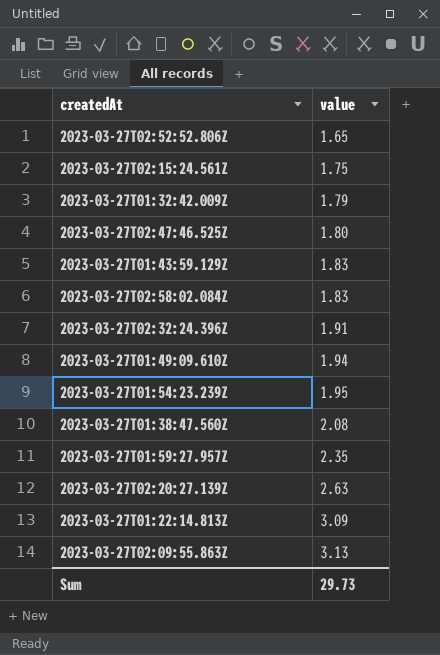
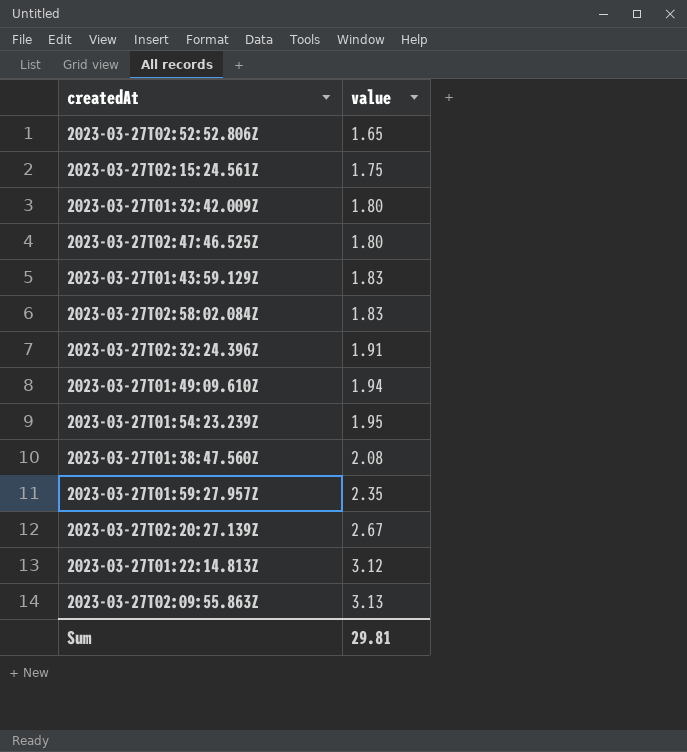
2023-03-27T01:32:42.009Z | value: 1.79 -> 1.80
2023-03-27T02:20:27.139Z | value: 2.63 -> 2.67
2023-03-27T01:22:14.813Z | value: 3.09 -> 3.12
Sum | value: 29.73 -> 29.81

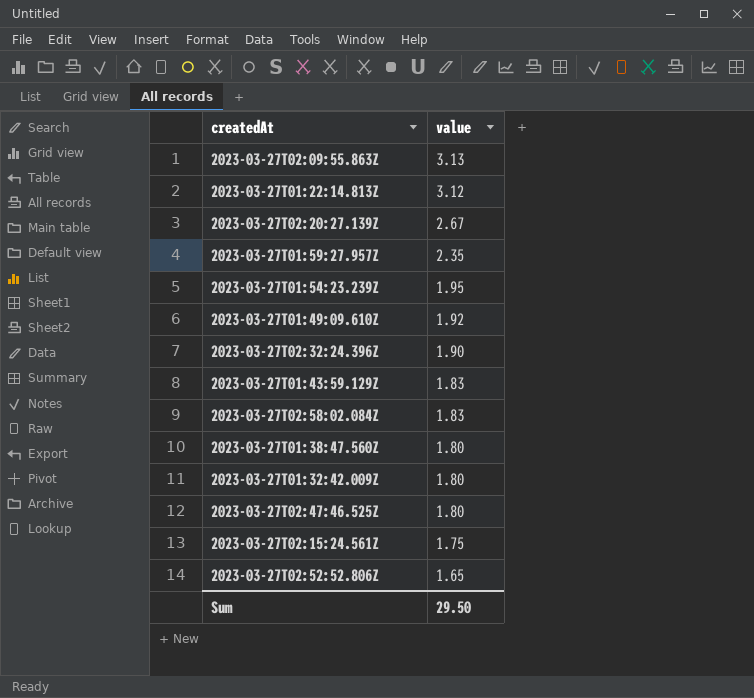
row order: value ascending -> value descending
2023-03-27T01:49:09.610Z | value: 1.94 -> 1.92
2023-03-27T02:32:24.396Z | value: 1.91 -> 1.90
2023-03-27T01:38:47.560Z | value: 2.08 -> 1.80
Sum | value: 29.81 -> 29.50

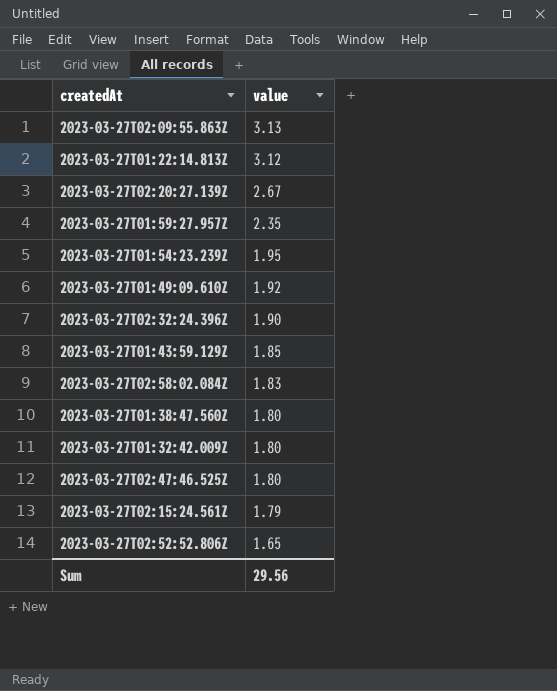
2023-03-27T01:43:59.129Z | value: 1.83 -> 1.85
2023-03-27T02:15:24.561Z | value: 1.75 -> 1.79
Sum | value: 29.50 -> 29.56

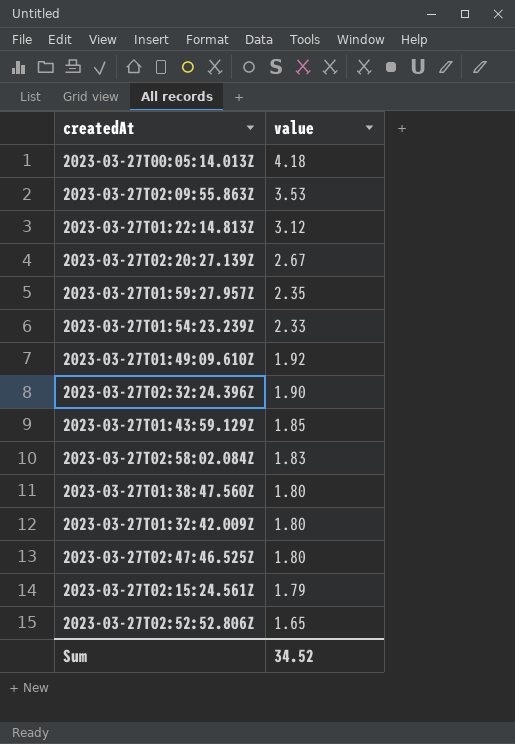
row 2023-03-27T00:05:14.013Z: none -> 4.18
2023-03-27T02:09:55.863Z | value: 3.13 -> 3.53
2023-03-27T01:54:23.239Z | value: 1.95 -> 2.33
Sum | value: 29.56 -> 34.52

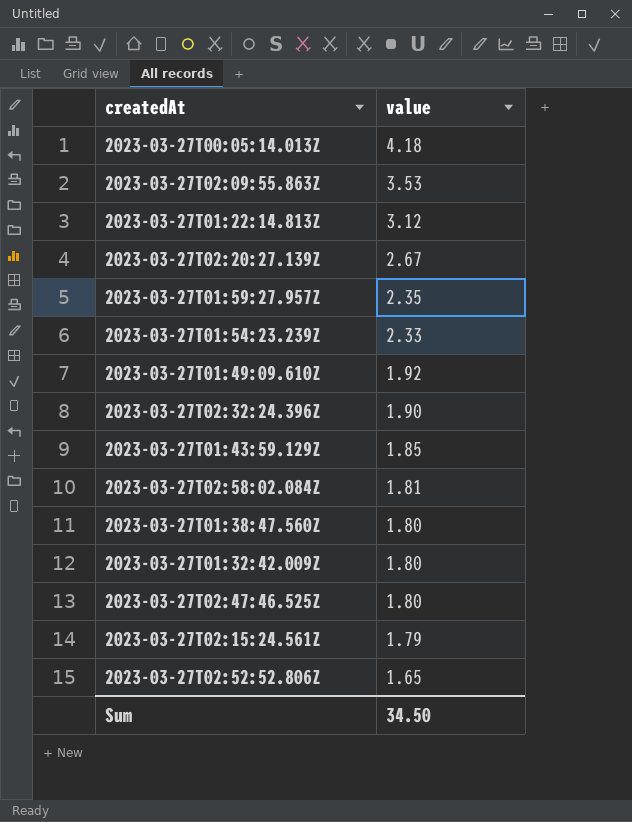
2023-03-27T02:58:02.084Z | value: 1.83 -> 1.81
Sum | value: 34.52 -> 34.50

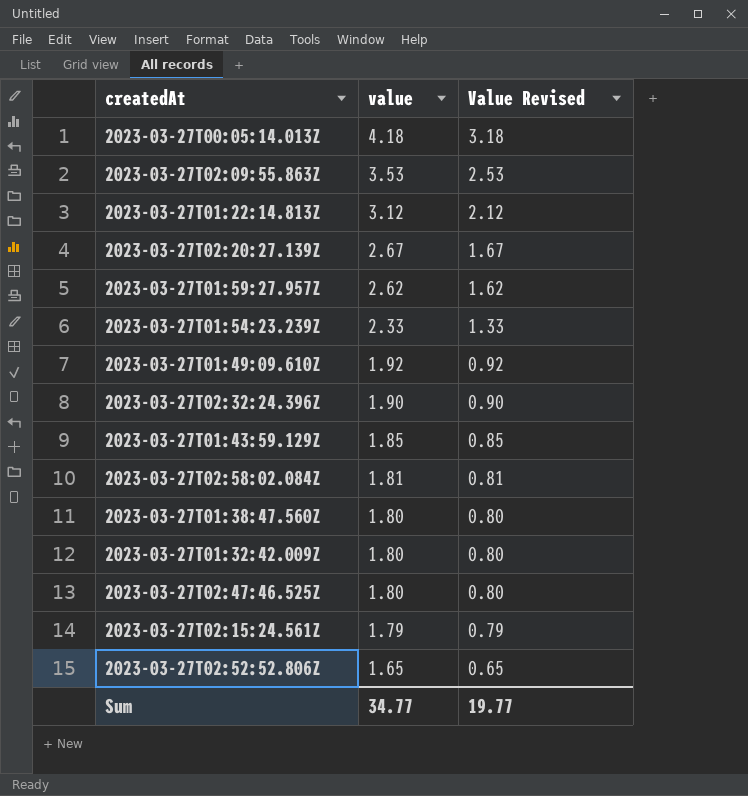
column Value Revised | formula: none -> [value] - 1
2023-03-27T01:59:27.957Z | value: 2.35 -> 2.62
Sum | value: 34.50 -> 34.77

